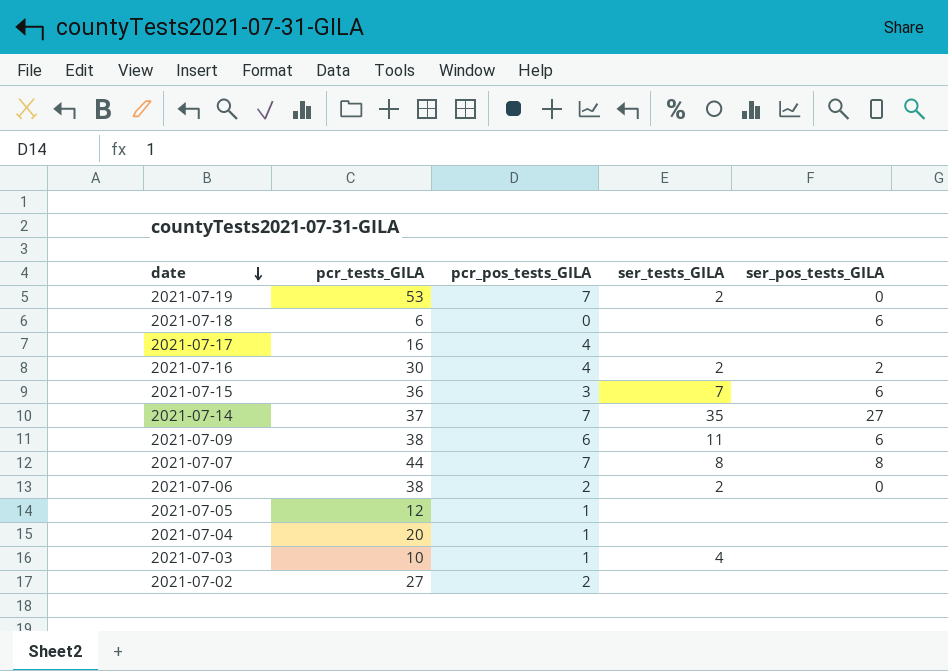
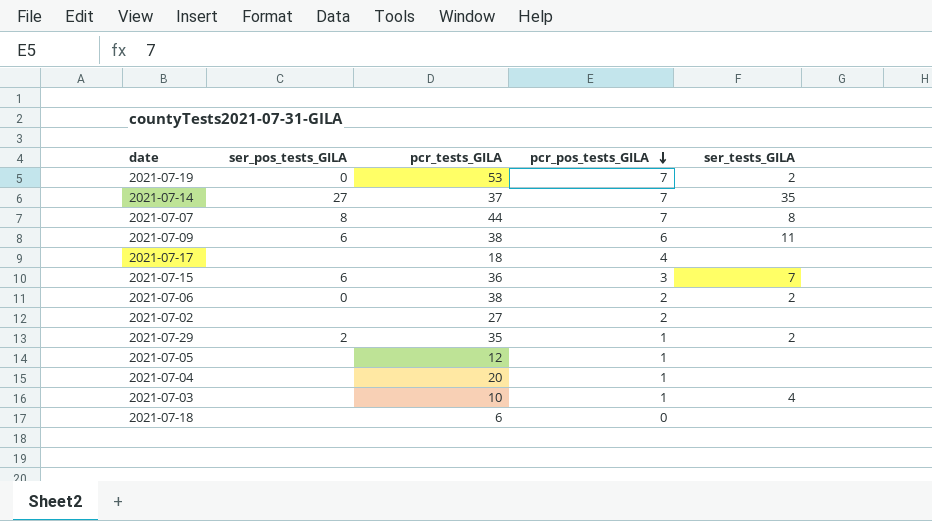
row order: date descending -> pcr_pos_tests_GILA descending
column ser_pos_tests_GILA | position: 5 -> 2
row 2021-07-16: 30 | 4 | 2 | 2 -> none
2021-07-17 | pcr_tests_GILA: 16 -> 18
row 2021-07-29: none -> 2 | 35 | 1 | 2
2021-07-18 | ser_pos_tests_GILA: 6 -> none

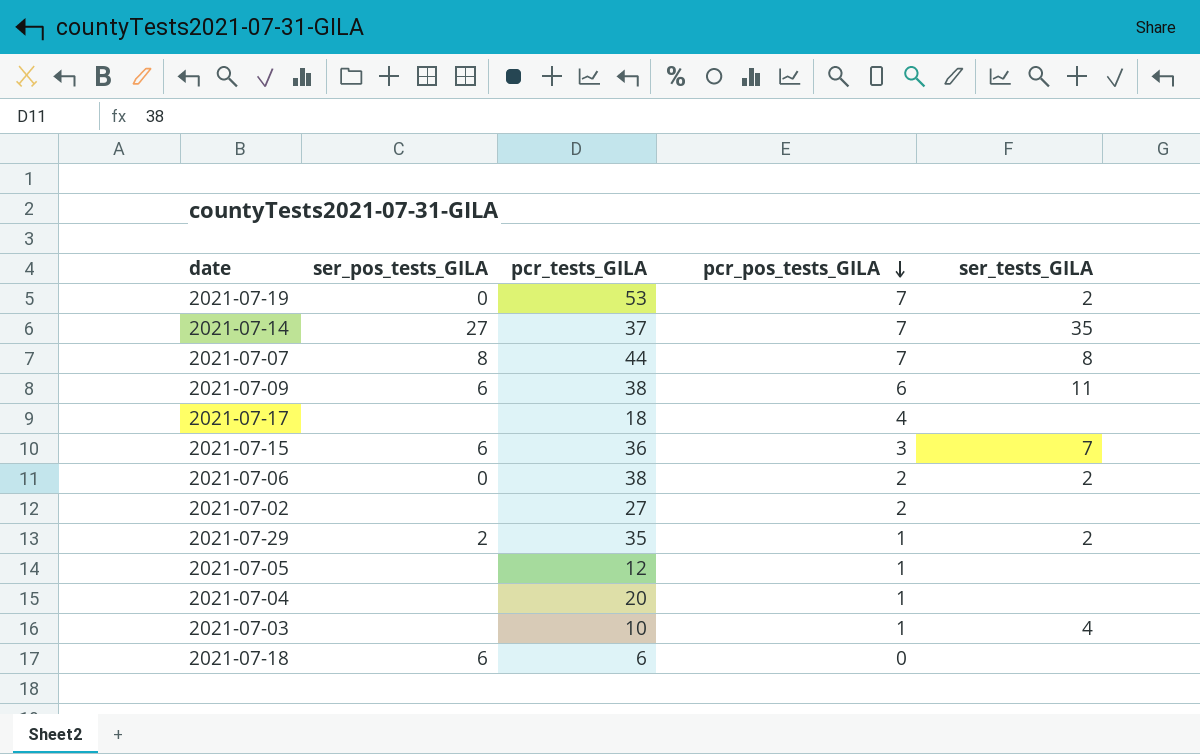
2021-07-18 | ser_pos_tests_GILA: none -> 6

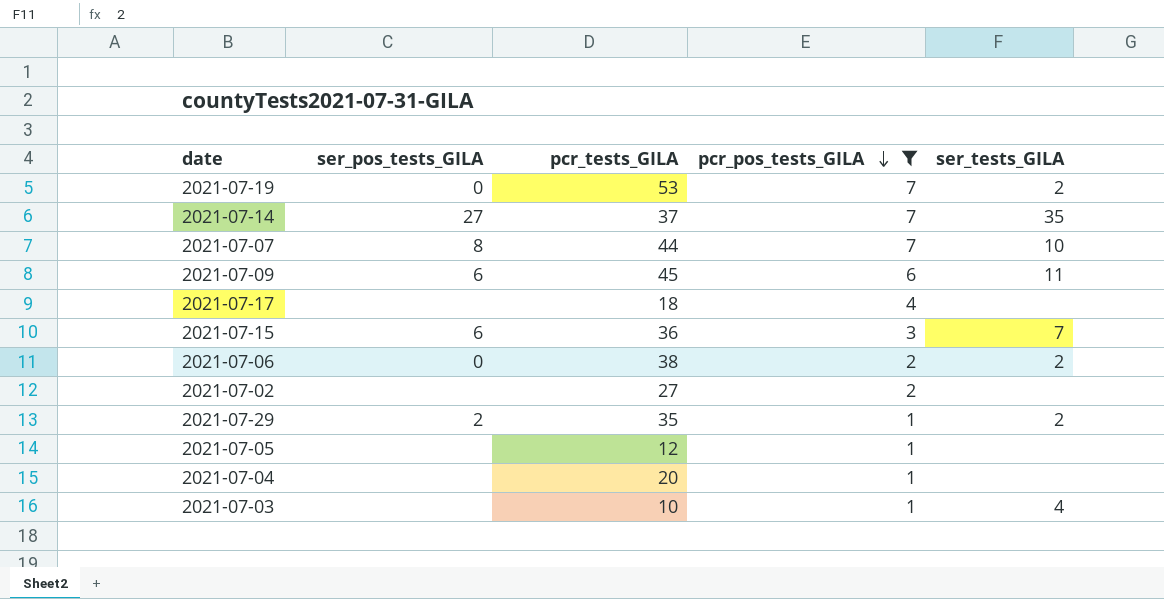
filter: none -> pcr_pos_tests_GILA != 0
2021-07-07 | ser_tests_GILA: 8 -> 10
2021-07-09 | pcr_tests_GILA: 38 -> 45

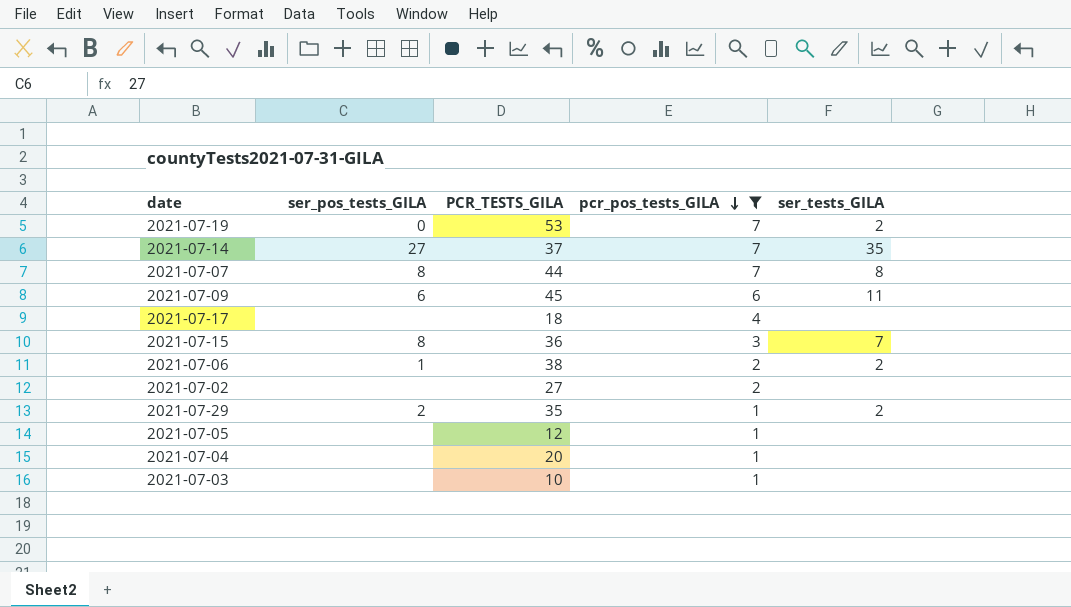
column name: pcr_tests_GILA -> PCR_TESTS_GILA
2021-07-07 | ser_tests_GILA: 10 -> 8
2021-07-15 | ser_pos_tests_GILA: 6 -> 8
2021-07-06 | ser_pos_tests_GILA: 0 -> 1
2021-07-03 | ser_tests_GILA: 4 -> none

